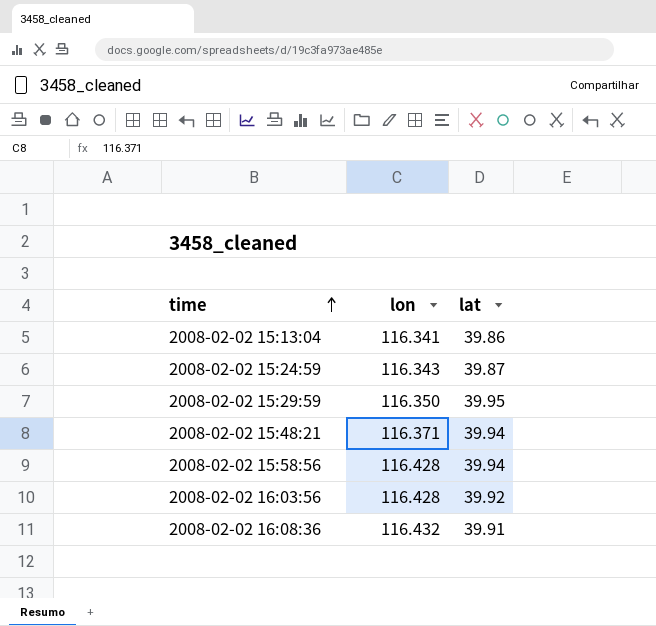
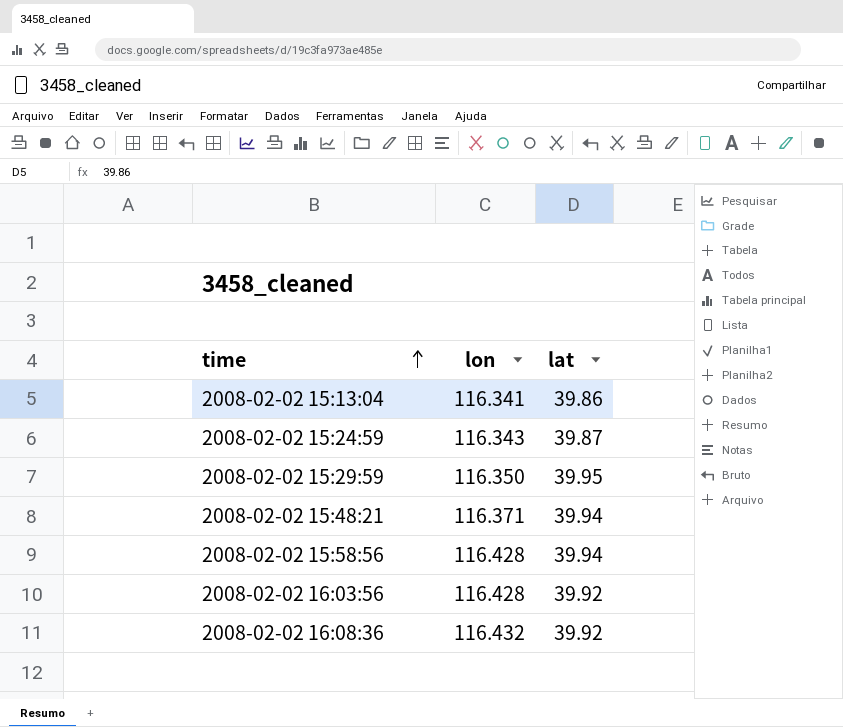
2008-02-02 16:08:36 | lat: 39.91 -> 39.92

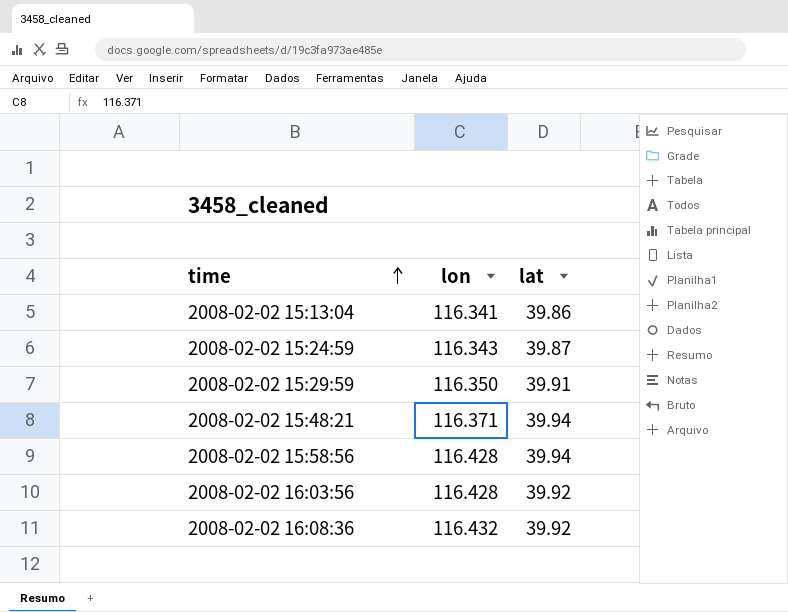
2008-02-02 15:29:59 | lat: 39.95 -> 39.91

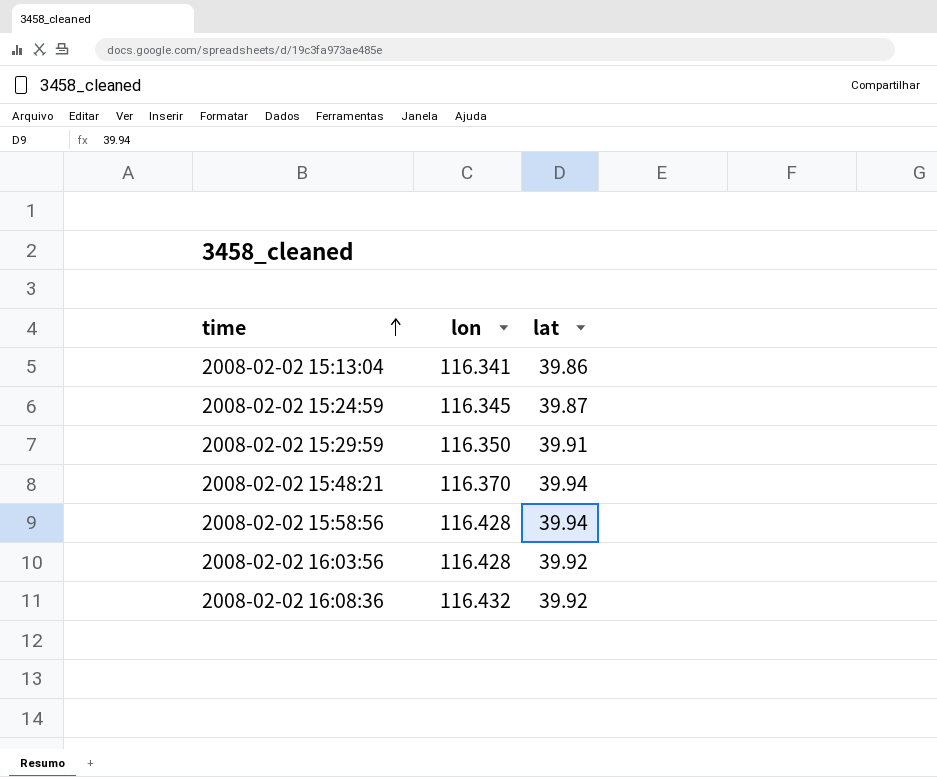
2008-02-02 15:24:59 | lon: 116.343 -> 116.345
2008-02-02 15:48:21 | lon: 116.371 -> 116.370

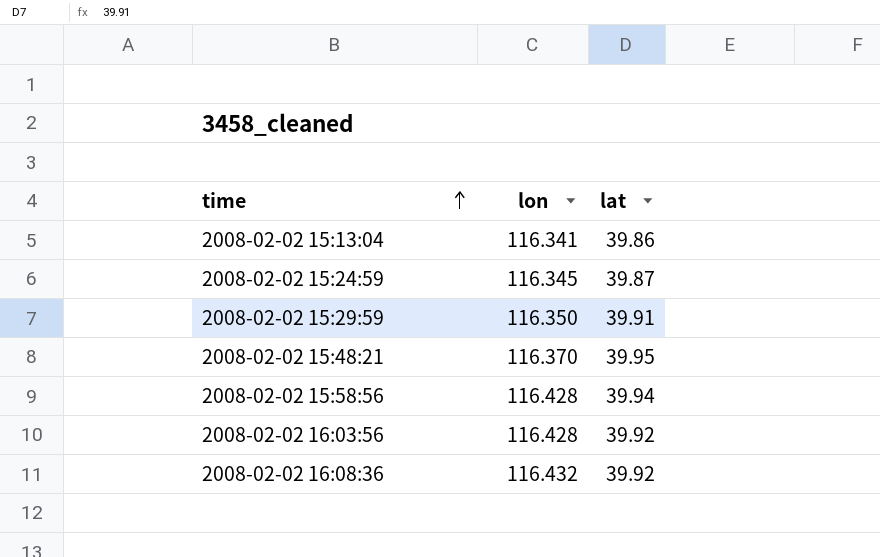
2008-02-02 15:48:21 | lat: 39.94 -> 39.95

